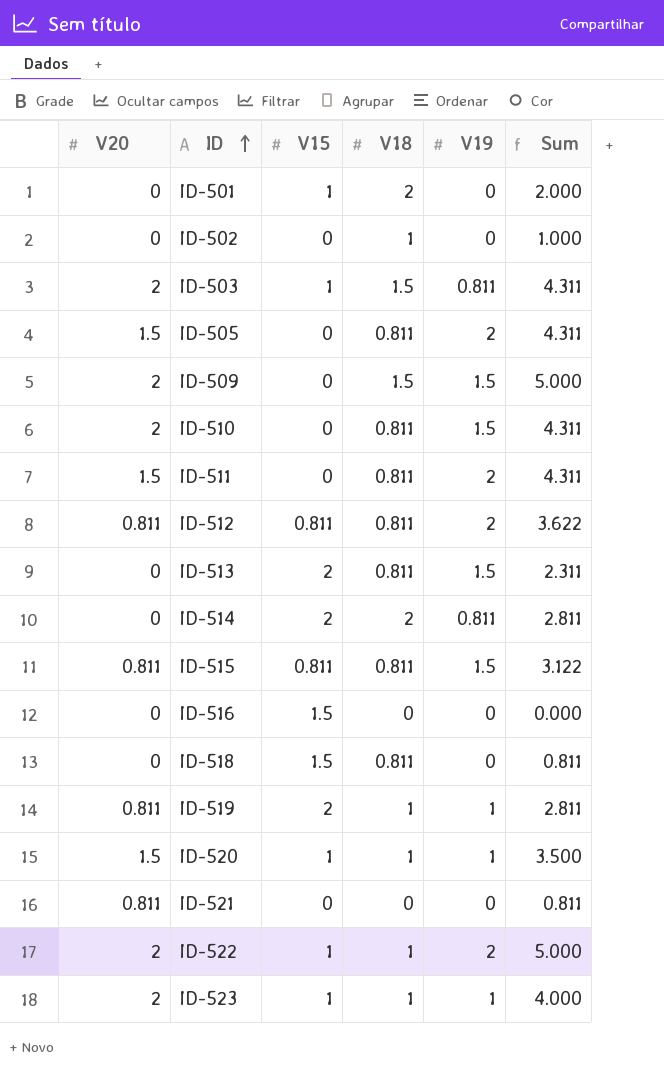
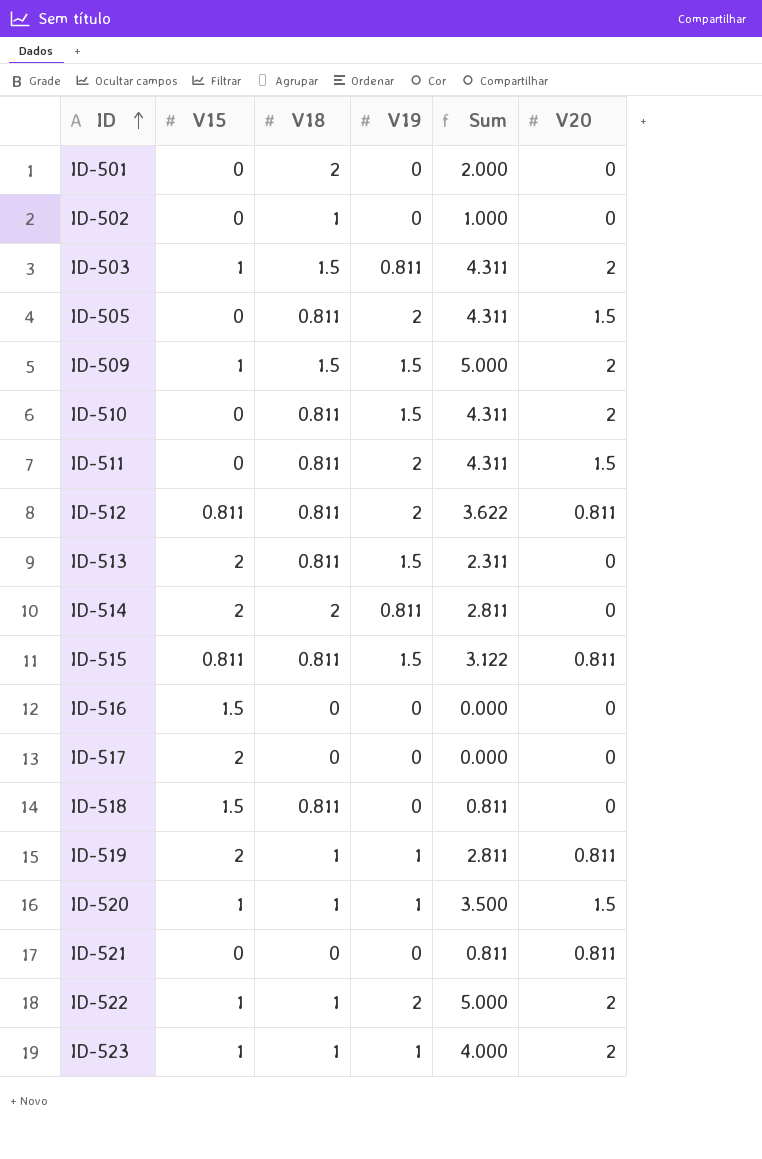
column V20 | position: 1 -> 6
ID-501 | V15: 1 -> 0
ID-509 | V15: 0 -> 1
row ID-517: none -> 2 | 0 | 0 | 0.000 | 0

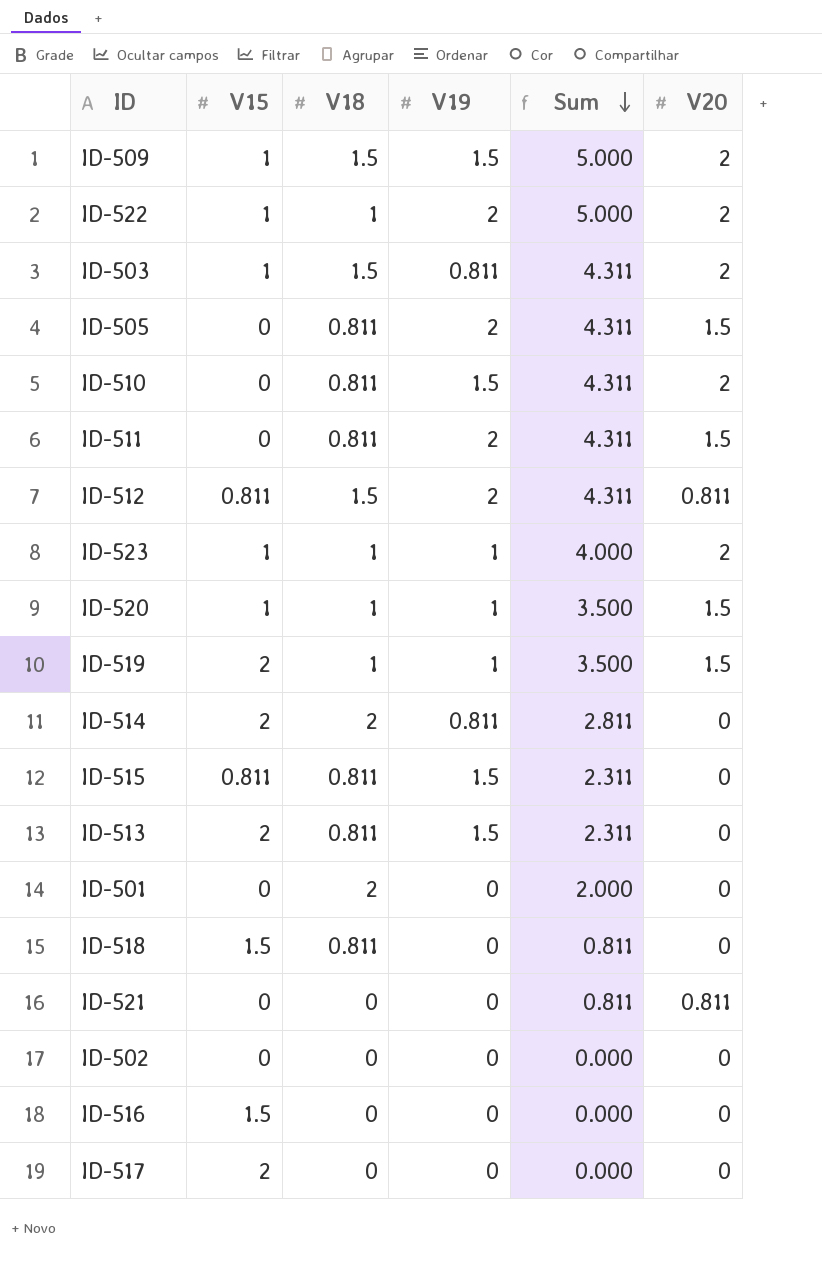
row order: ID ascending -> Sum descending
ID-512 | V18: 0.811 -> 1.5
ID-512 | Sum: 3.622 -> 4.311
ID-519 | Sum: 2.811 -> 3.500
ID-519 | V20: 0.811 -> 1.5
ID-515 | Sum: 3.122 -> 2.311
ID-515 | V20: 0.811 -> 0
ID-502 | V18: 1 -> 0
ID-502 | Sum: 1.000 -> 0.000

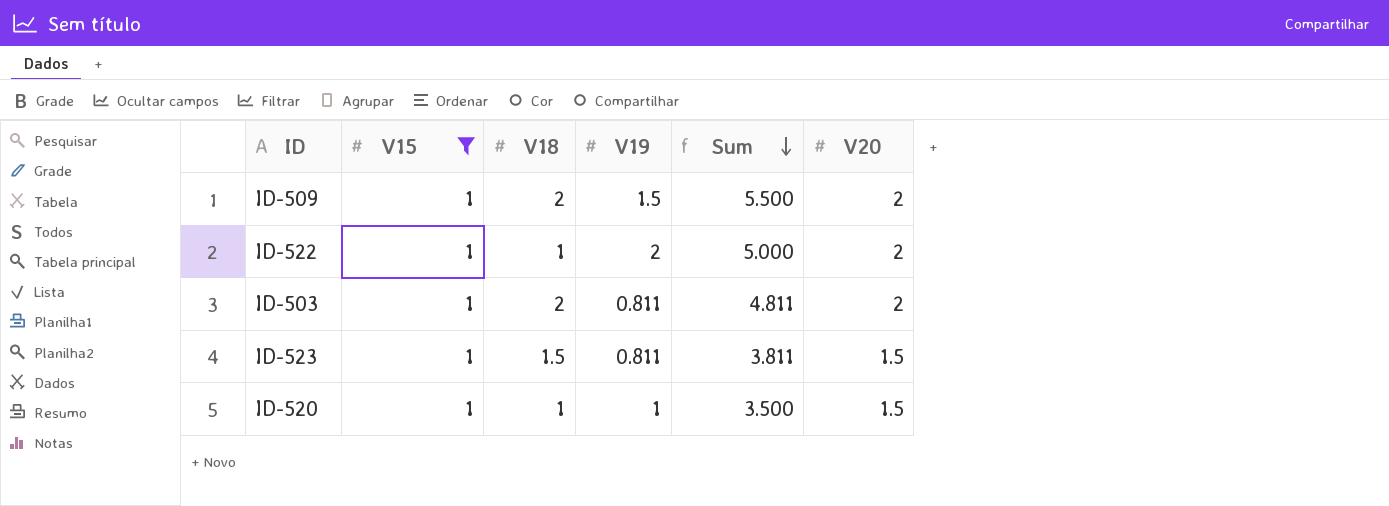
filter: none -> V15 = 1
ID-509 | V18: 1.5 -> 2
ID-509 | Sum: 5.000 -> 5.500
ID-503 | V18: 1.5 -> 2
ID-503 | Sum: 4.311 -> 4.811
ID-523 | V18: 1 -> 1.5
ID-523 | V19: 1 -> 0.811
ID-523 | Sum: 4.000 -> 3.811
ID-523 | V20: 2 -> 1.5

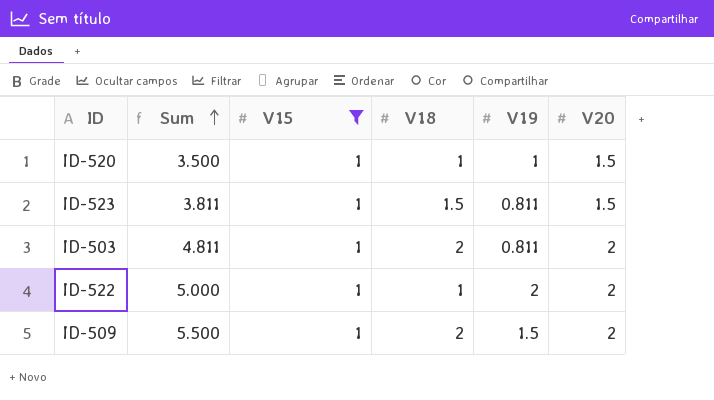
row order: Sum descending -> Sum ascending
column Sum | position: 5 -> 2

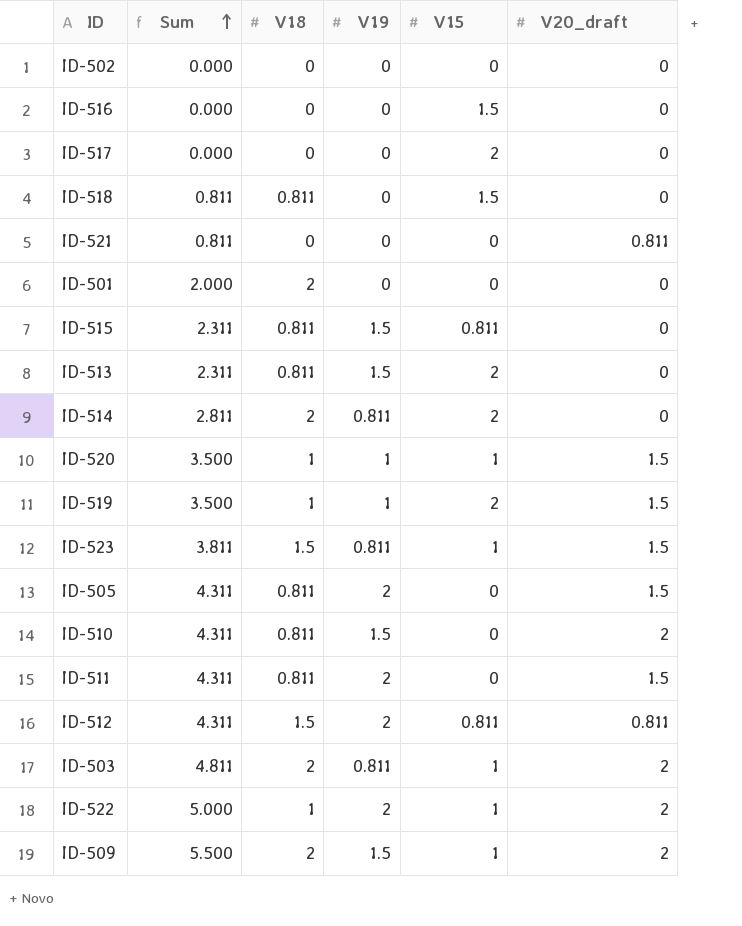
filter: V15 = 1 -> none
column V15 | position: 3 -> 5
column name: V20 -> V20_draft

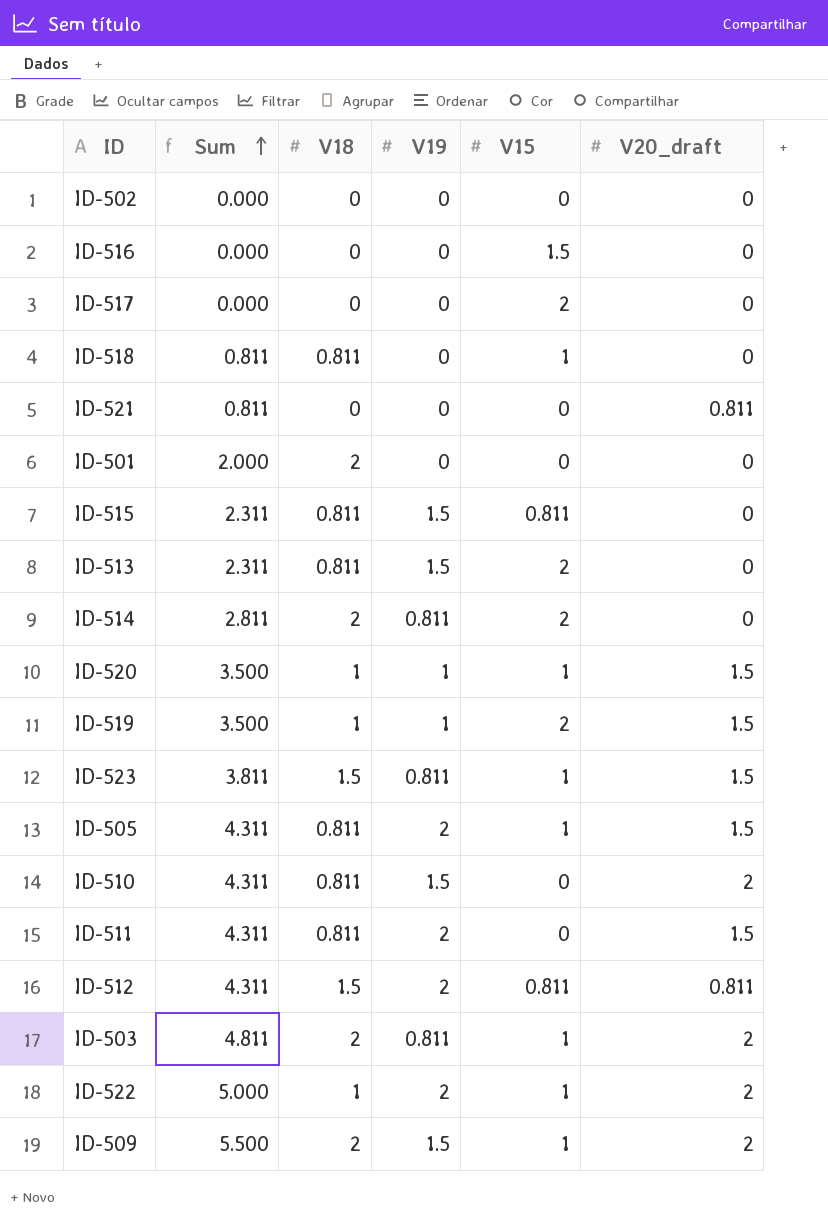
ID-518 | V15: 1.5 -> 1
ID-505 | V15: 0 -> 1

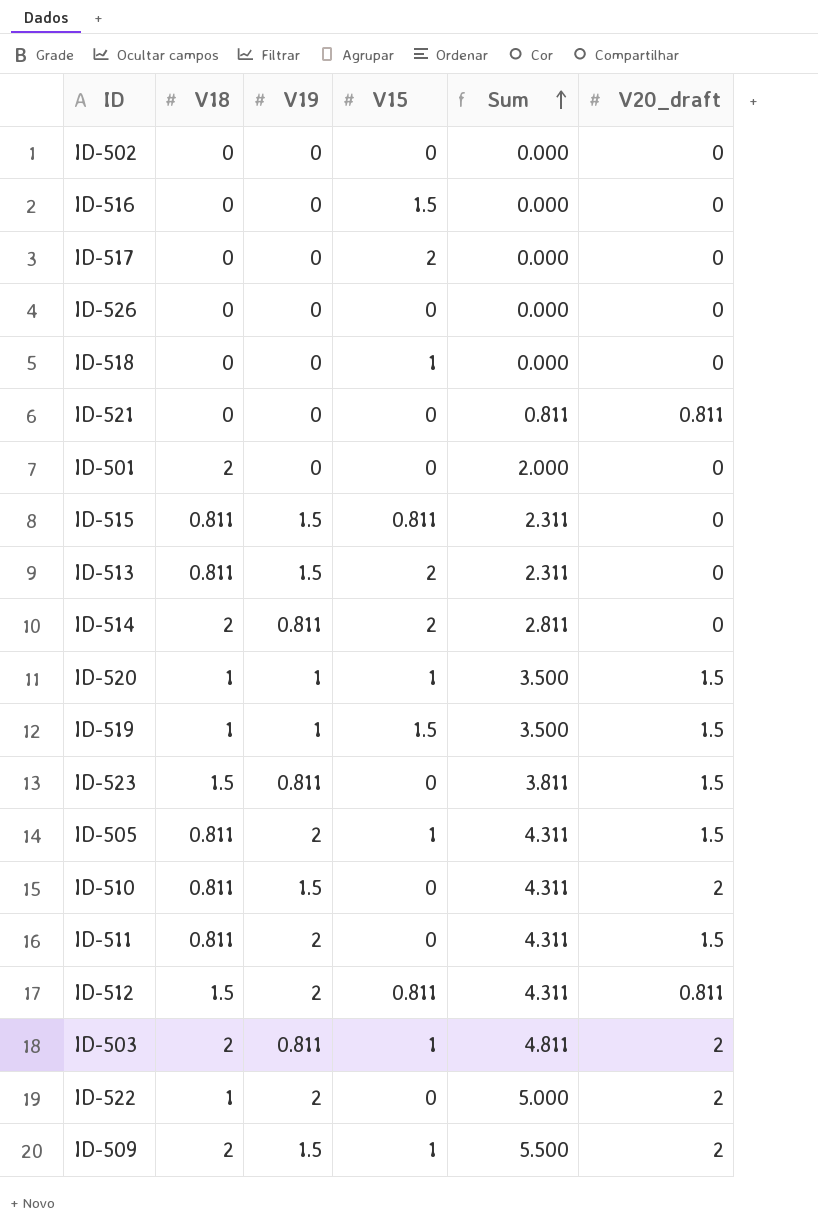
column Sum | position: 2 -> 5
row ID-526: none -> 0 | 0 | 0 | 0.000 | 0
ID-518 | V18: 0.811 -> 0
ID-518 | Sum: 0.811 -> 0.000
ID-519 | V15: 2 -> 1.5
ID-523 | V15: 1 -> 0
ID-522 | V15: 1 -> 0

